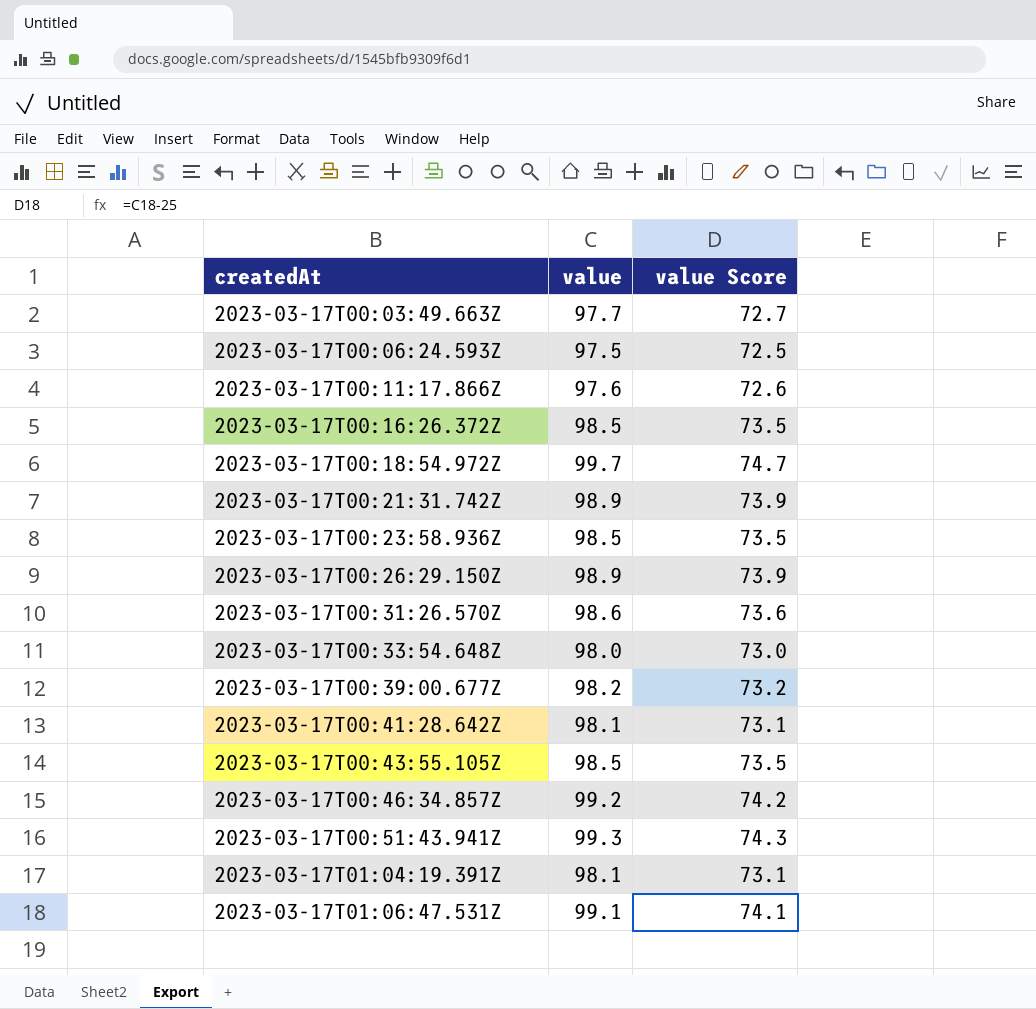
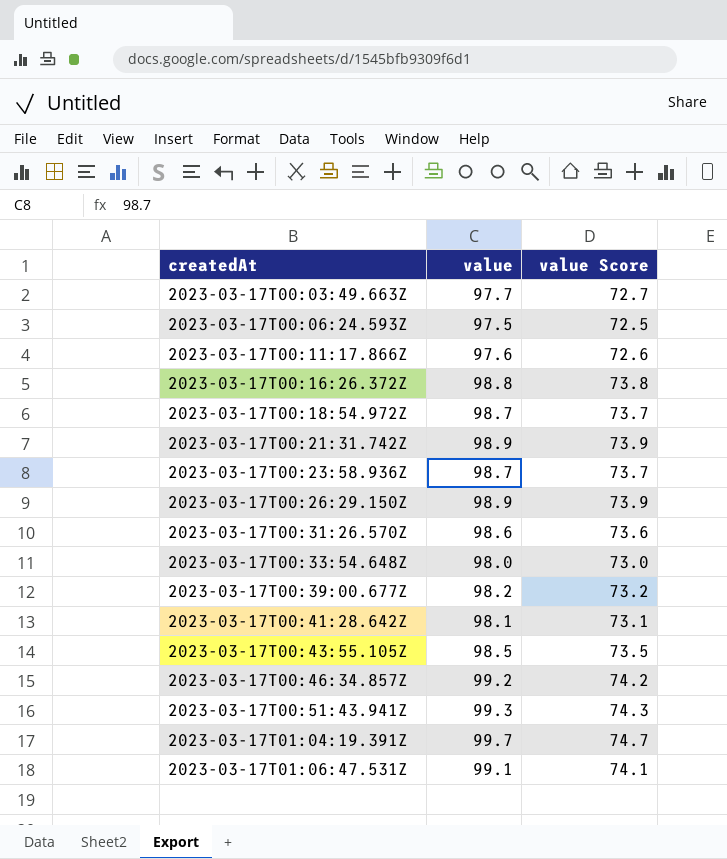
2023-03-17T00:16:26.372Z | value: 98.5 -> 98.8
2023-03-17T00:16:26.372Z | value Score: 73.5 -> 73.8
2023-03-17T00:18:54.972Z | value: 99.7 -> 98.7
2023-03-17T00:18:54.972Z | value Score: 74.7 -> 73.7
2023-03-17T00:23:58.936Z | value: 98.5 -> 98.7
2023-03-17T00:23:58.936Z | value Score: 73.5 -> 73.7
2023-03-17T01:04:19.391Z | value: 98.1 -> 99.7
2023-03-17T01:04:19.391Z | value Score: 73.1 -> 74.7

